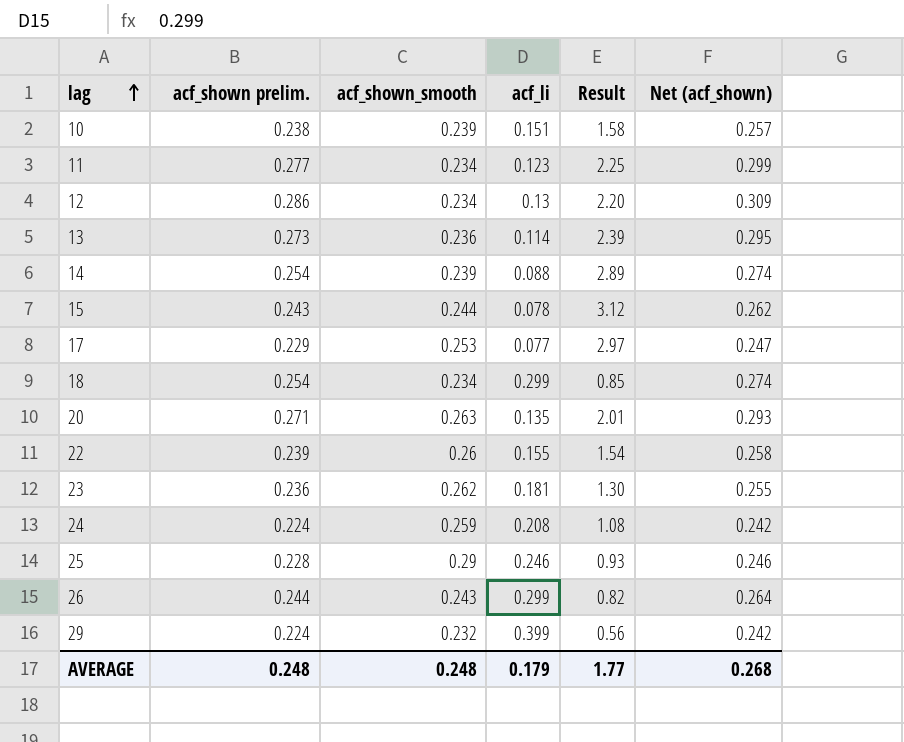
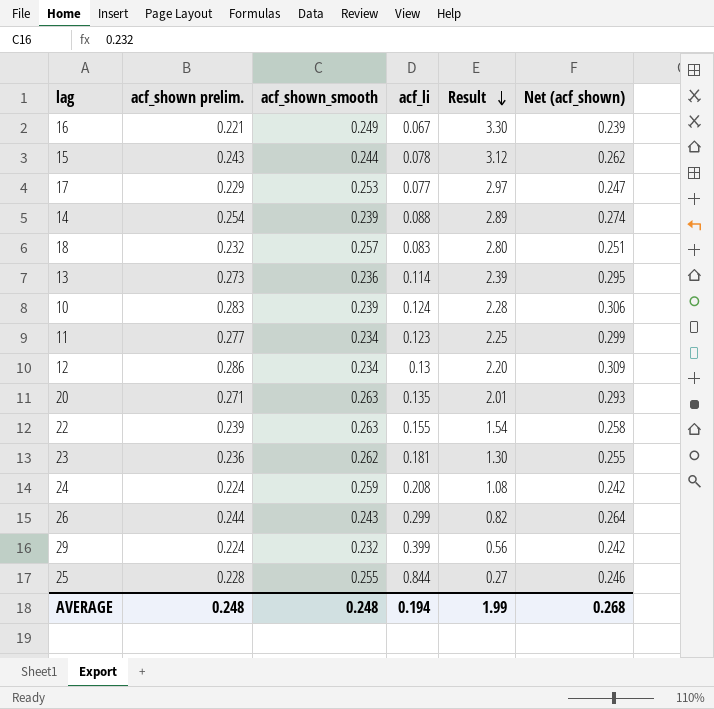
row order: lag ascending -> Result descending
row 16: none -> 0.221 | 0.249 | 0.067 | 3.30 | 0.239
18 | acf_shown prelim.: 0.254 -> 0.232
18 | acf_shown_smooth: 0.234 -> 0.257
18 | acf_li: 0.299 -> 0.083
18 | Result: 0.85 -> 2.80
18 | Net (acf_shown): 0.274 -> 0.251
10 | acf_shown prelim.: 0.238 -> 0.283
10 | acf_li: 0.151 -> 0.124
10 | Result: 1.58 -> 2.28
10 | Net (acf_shown): 0.257 -> 0.306
22 | acf_shown_smooth: 0.26 -> 0.263
25 | acf_shown_smooth: 0.29 -> 0.255
25 | acf_li: 0.246 -> 0.844
25 | Result: 0.93 -> 0.27
AVERAGE | acf_li: 0.179 -> 0.194
AVERAGE | Result: 1.77 -> 1.99

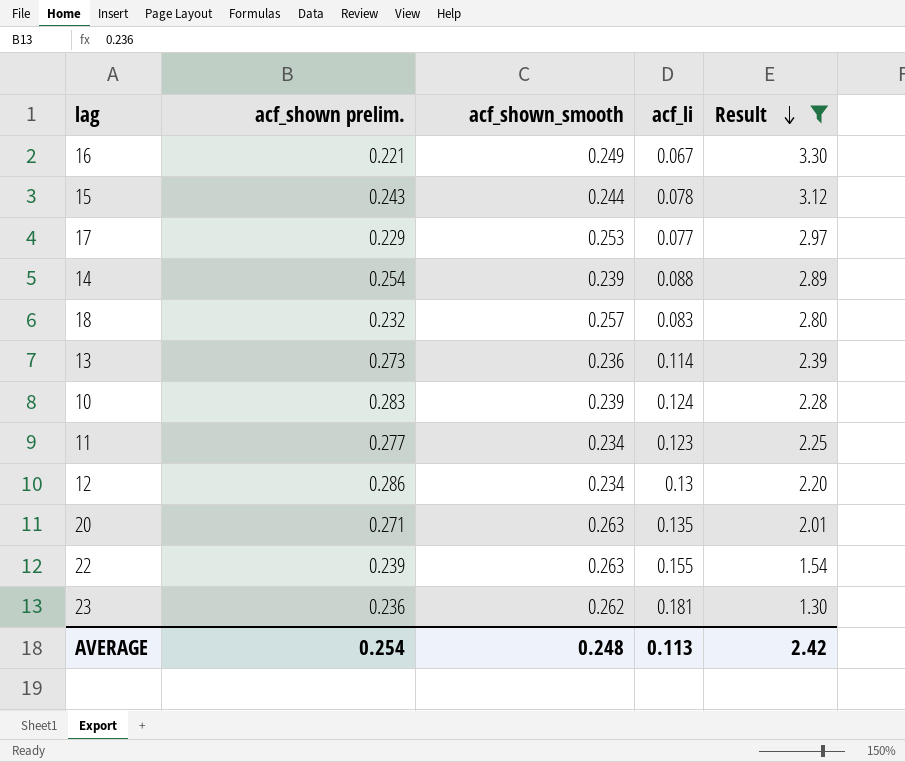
filter: none -> Result >= 1.30
column Net (acf_shown) | formula: [acf_shown prelim.] * 1.08 -> none
AVERAGE | acf_shown prelim.: 0.248 -> 0.254
AVERAGE | acf_li: 0.194 -> 0.113
AVERAGE | Result: 1.99 -> 2.42

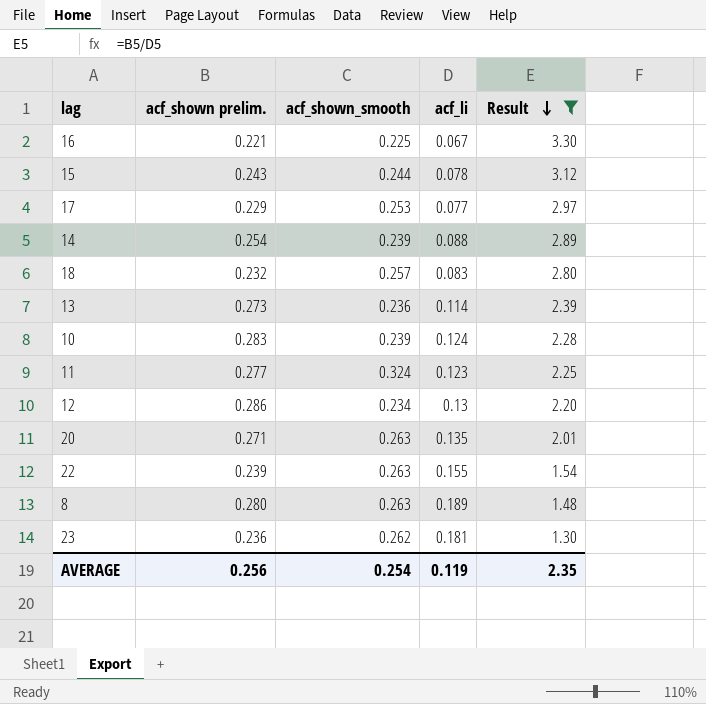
16 | acf_shown_smooth: 0.249 -> 0.225
11 | acf_shown_smooth: 0.234 -> 0.324
row 8: none -> 0.280 | 0.263 | 0.189 | 1.48
AVERAGE | acf_shown prelim.: 0.254 -> 0.256
AVERAGE | acf_shown_smooth: 0.248 -> 0.254
AVERAGE | acf_li: 0.113 -> 0.119
AVERAGE | Result: 2.42 -> 2.35

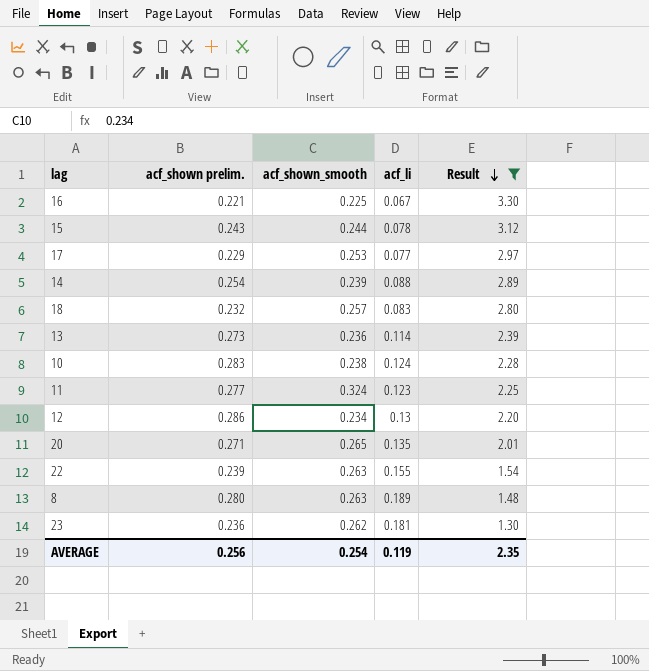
10 | acf_shown_smooth: 0.239 -> 0.238
20 | acf_shown_smooth: 0.263 -> 0.265

